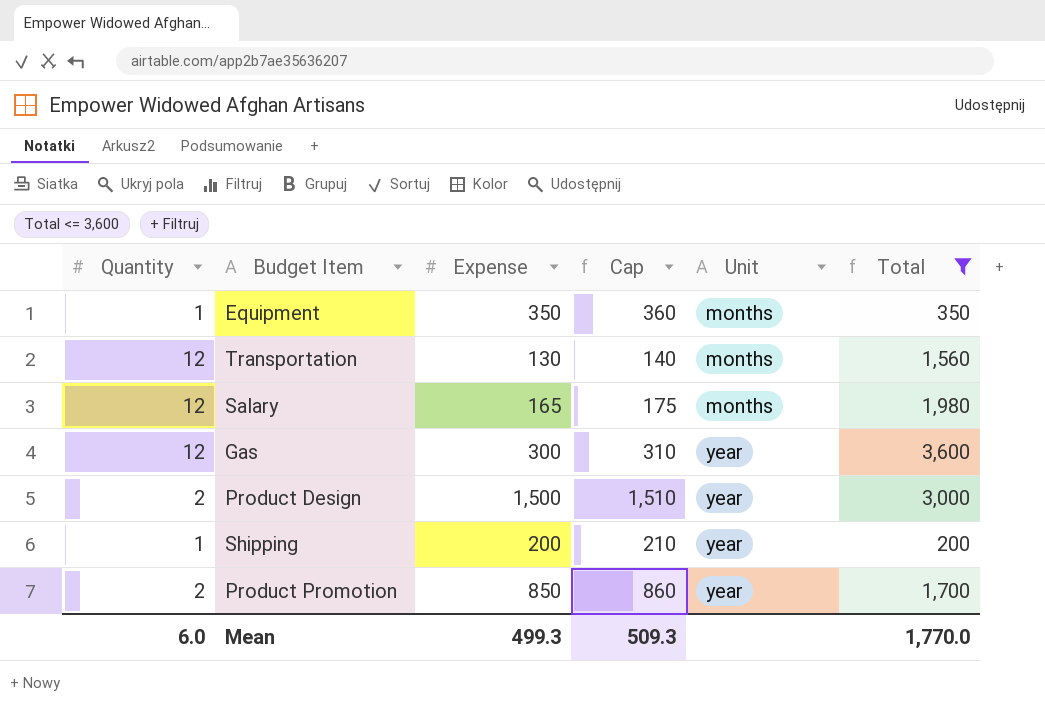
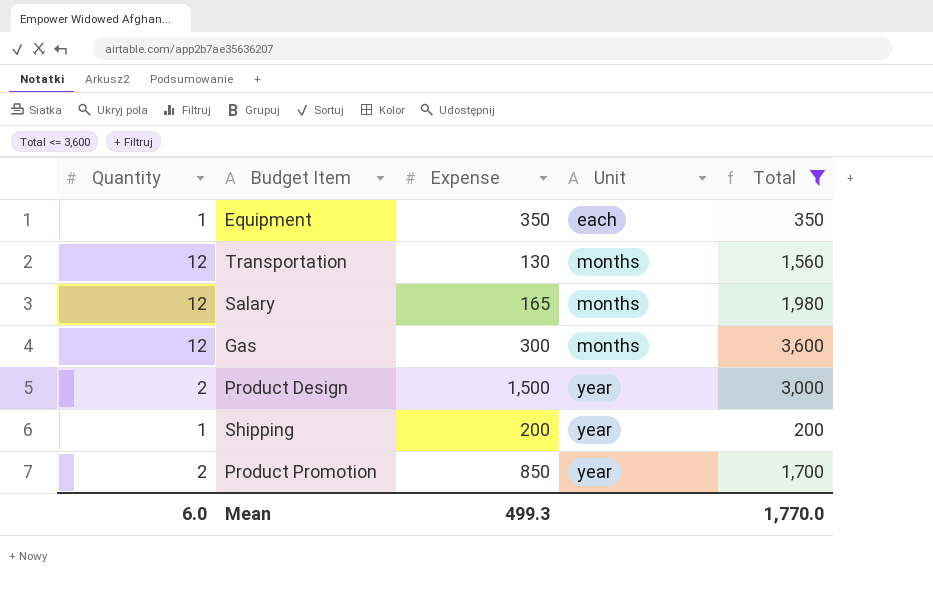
column Cap | formula: [Expense] + 10 -> none
Equipment | Unit: months -> each
Gas | Unit: year -> months

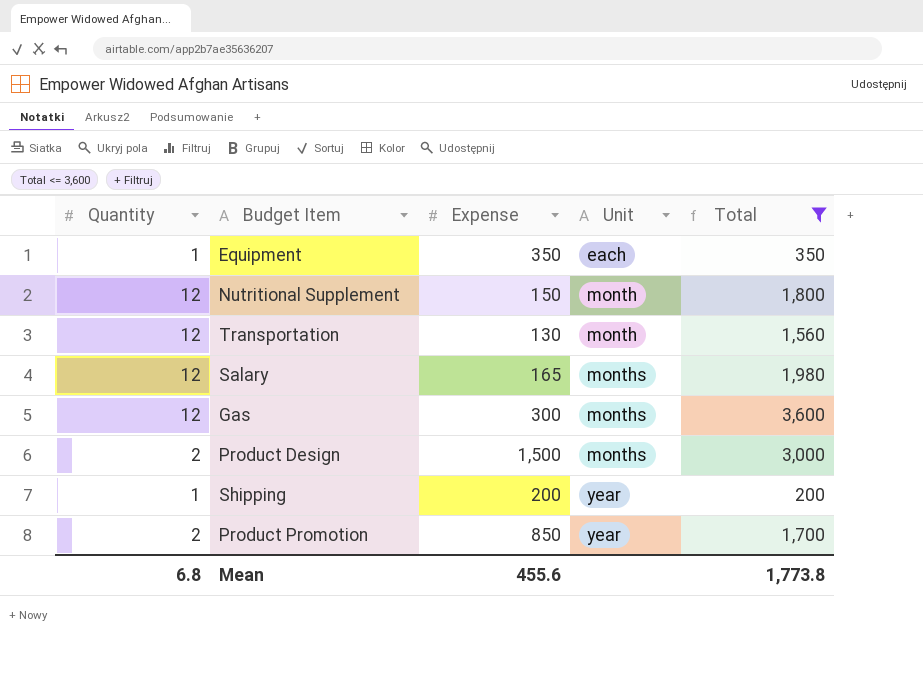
row Nutritional Supplement: none -> 12 | 150 | month | 1,800
Transportation | Unit: months -> month
Product Design | Unit: year -> months
Mean | Quantity: 6.0 -> 6.8
Mean | Expense: 499.3 -> 455.6
Mean | Total: 1,770.0 -> 1,773.8

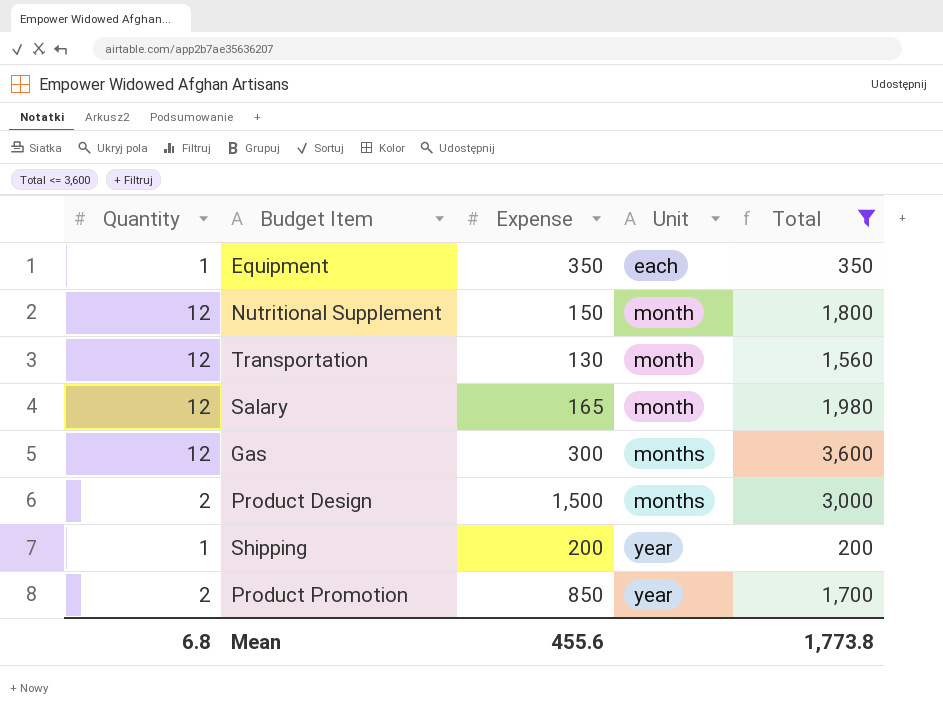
Salary | Unit: months -> month

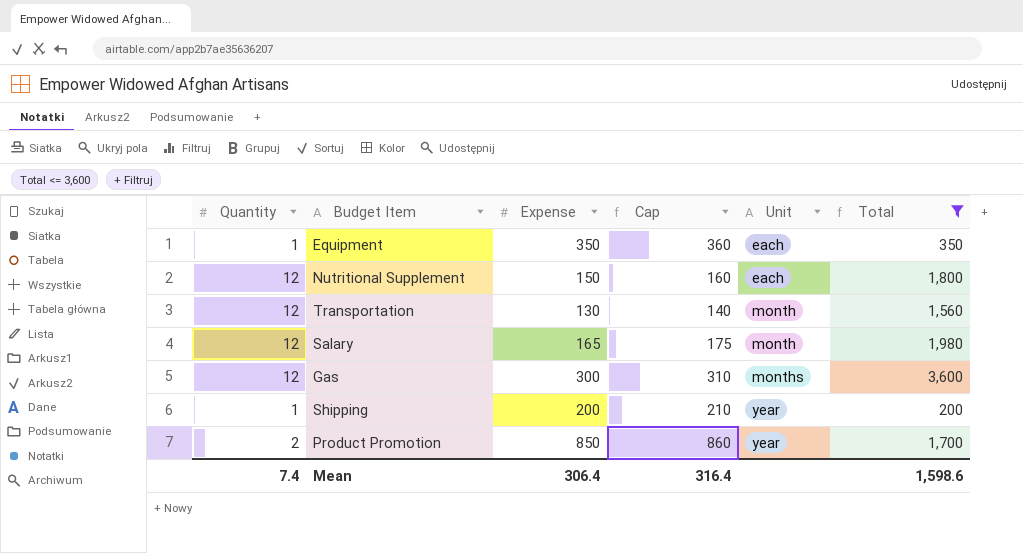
column Cap | formula: none -> [Expense] + 10
row Product Design: 2 | 1,500 | months | 3,000 -> none
Nutritional Supplement | Unit: month -> each
Mean | Quantity: 6.8 -> 7.4
Mean | Expense: 455.6 -> 306.4
Mean | Total: 1,773.8 -> 1,598.6

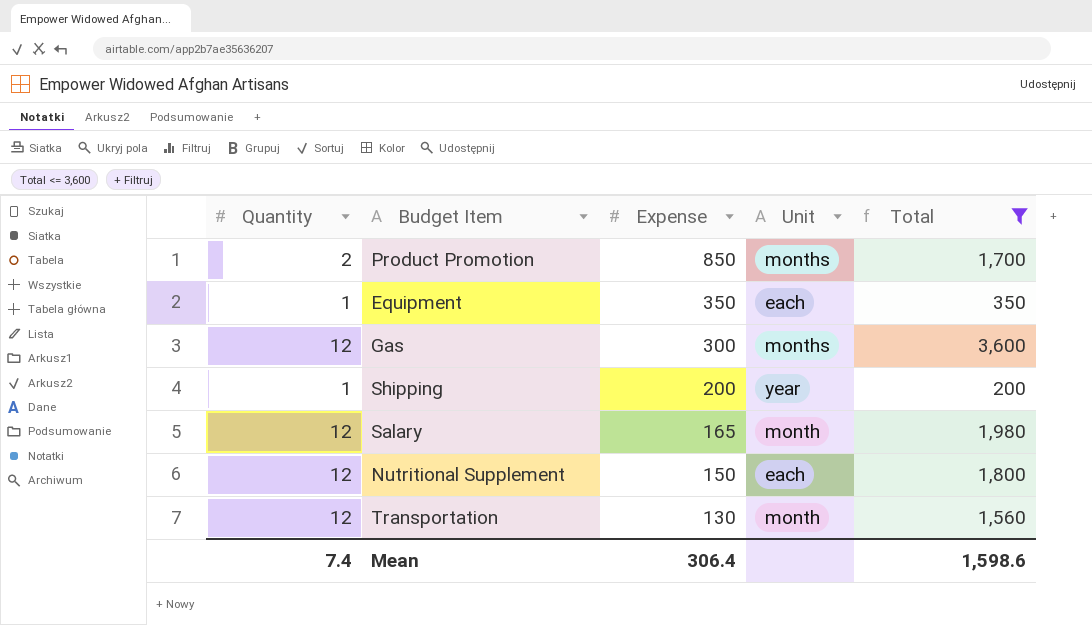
row order: Unit ascending -> Expense descending
column Cap | formula: [Expense] + 10 -> none
Product Promotion | Unit: year -> months

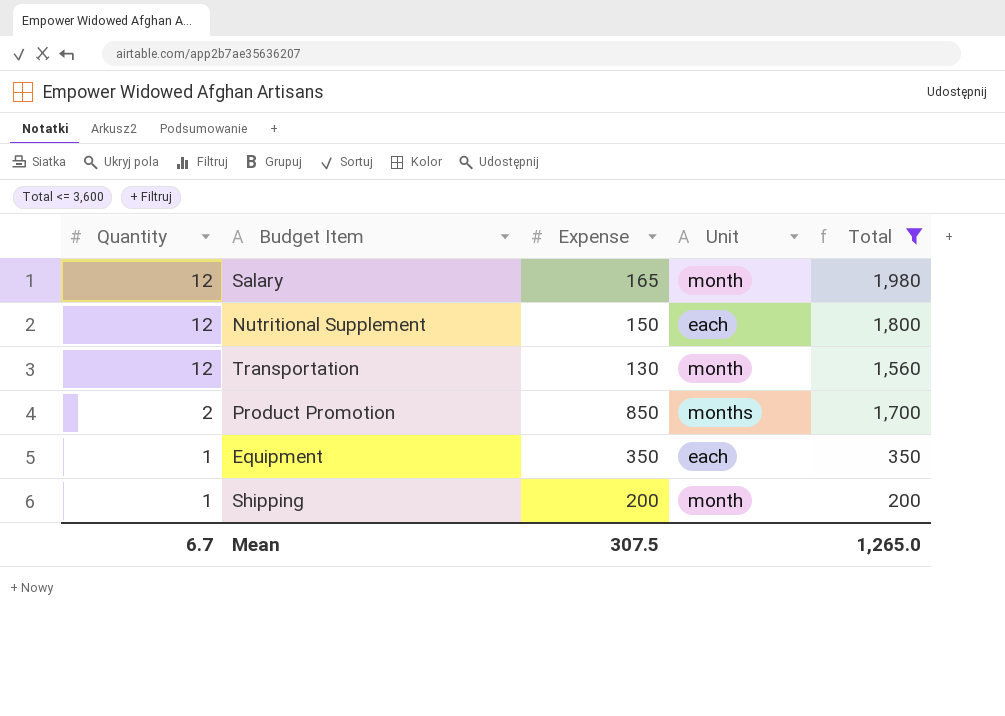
row order: Expense descending -> Quantity descending
row Gas: 12 | 300 | months | 3,600 -> none
Shipping | Unit: year -> month
Mean | Quantity: 7.4 -> 6.7
Mean | Expense: 306.4 -> 307.5
Mean | Total: 1,598.6 -> 1,265.0

